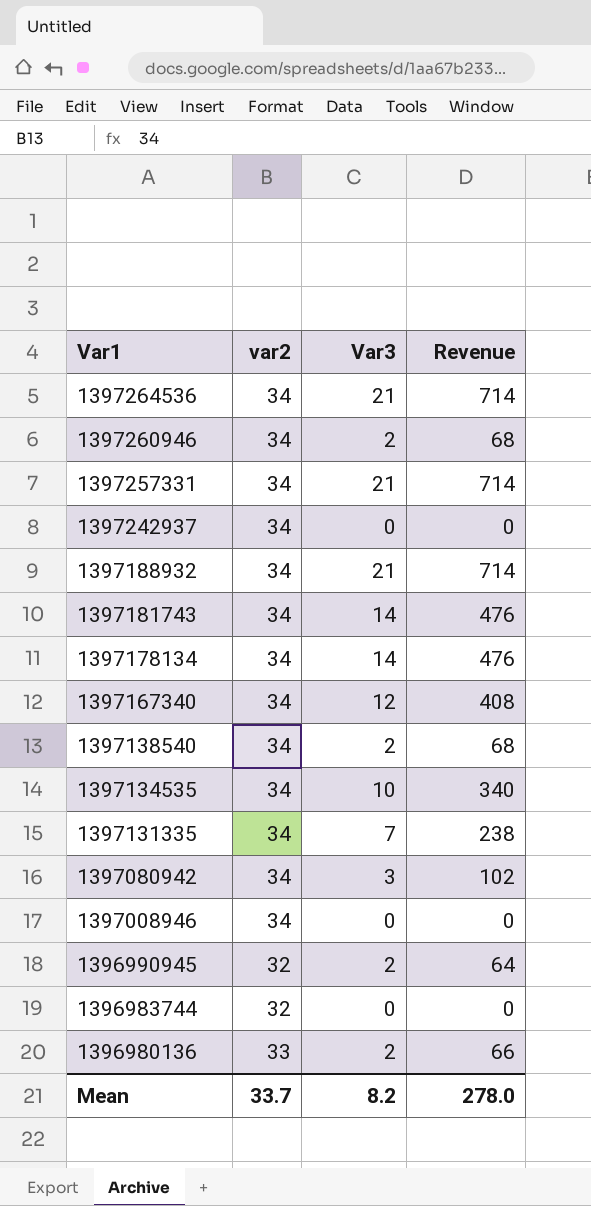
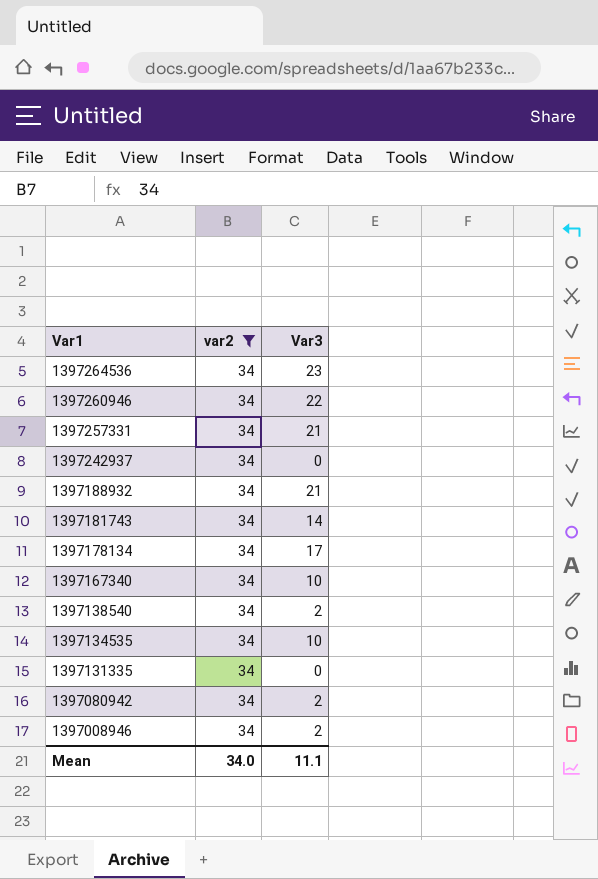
filter: none -> var2 = 34
column Revenue | formula: [var2] * [Var3] -> none
1397264536 | Var3: 21 -> 23
1397260946 | Var3: 2 -> 22
1397178134 | Var3: 14 -> 17
1397167340 | Var3: 12 -> 10
1397131335 | Var3: 7 -> 0
1397080942 | Var3: 3 -> 2
1397008946 | Var3: 0 -> 2
Mean | var2: 33.7 -> 34.0
Mean | Var3: 8.2 -> 11.1

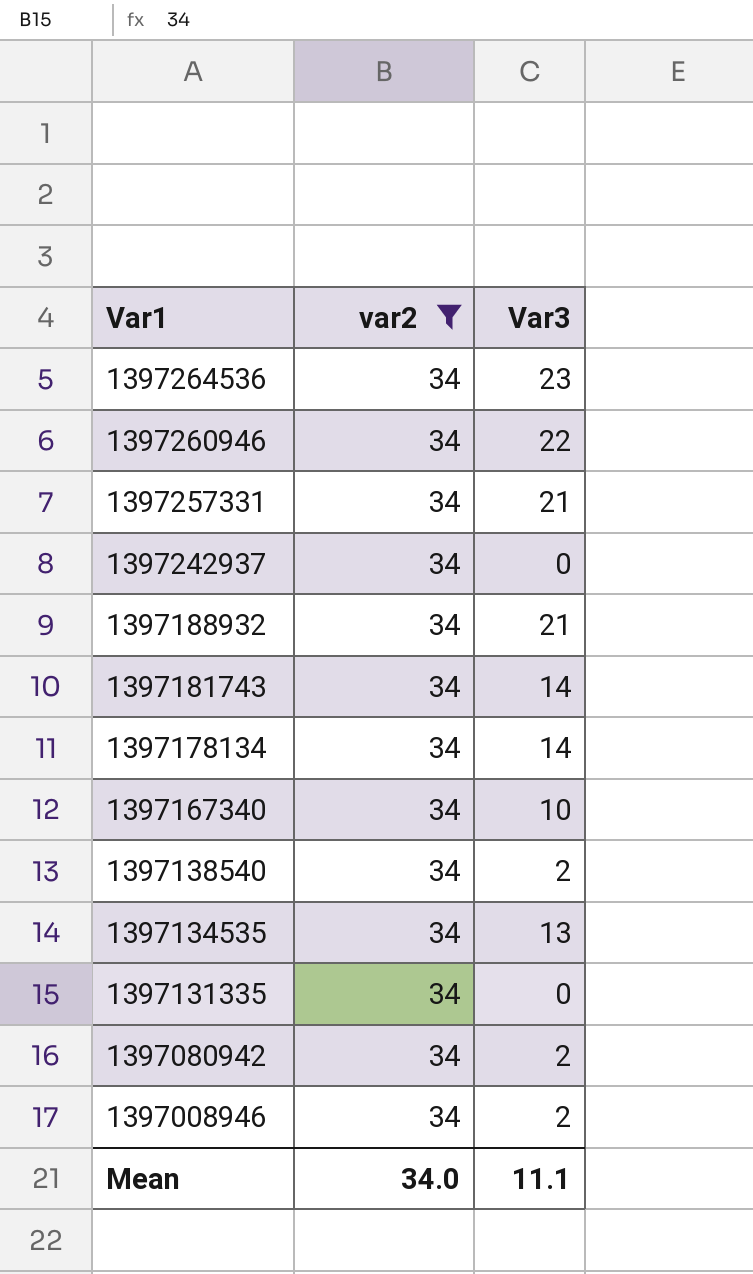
1397178134 | Var3: 17 -> 14
1397134535 | Var3: 10 -> 13

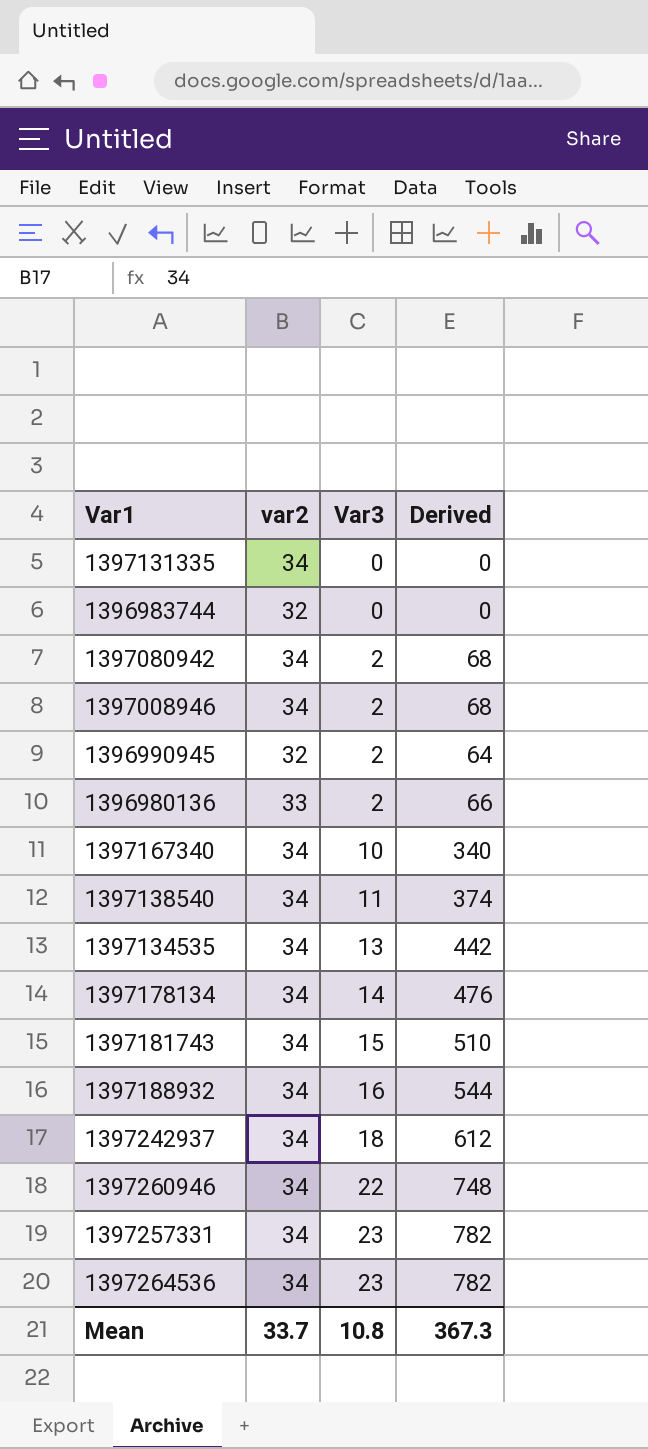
filter: var2 = 34 -> none
row order: Var1 descending -> Var3 ascending
column Derived | formula: none -> [var2] * [Var3]
1397138540 | Var3: 2 -> 11
1397181743 | Var3: 14 -> 15
1397188932 | Var3: 21 -> 16
1397242937 | Var3: 0 -> 18
1397257331 | Var3: 21 -> 23
Mean | var2: 34.0 -> 33.7
Mean | Var3: 11.1 -> 10.8

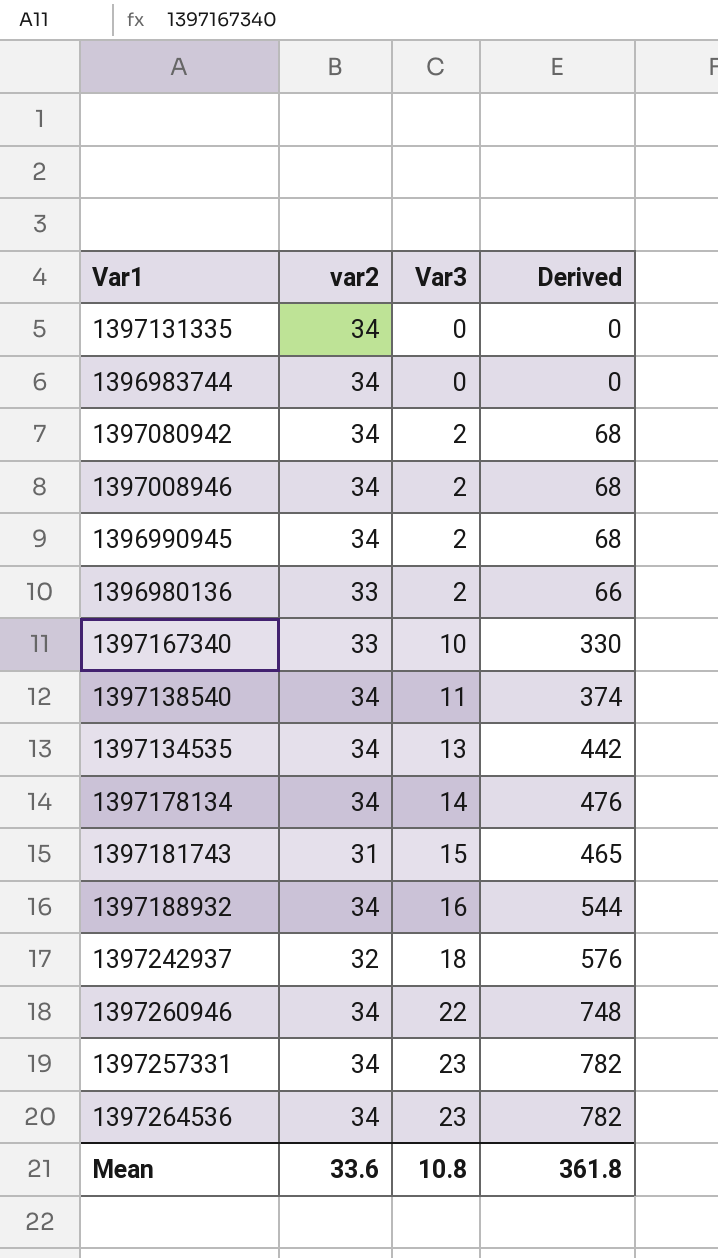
1396983744 | var2: 32 -> 34
1396990945 | var2: 32 -> 34
1396990945 | Derived: 64 -> 68
1397167340 | var2: 34 -> 33
1397167340 | Derived: 340 -> 330
1397181743 | var2: 34 -> 31
1397181743 | Derived: 510 -> 465
1397242937 | var2: 34 -> 32
1397242937 | Derived: 612 -> 576
Mean | var2: 33.7 -> 33.6
Mean | Derived: 367.3 -> 361.8

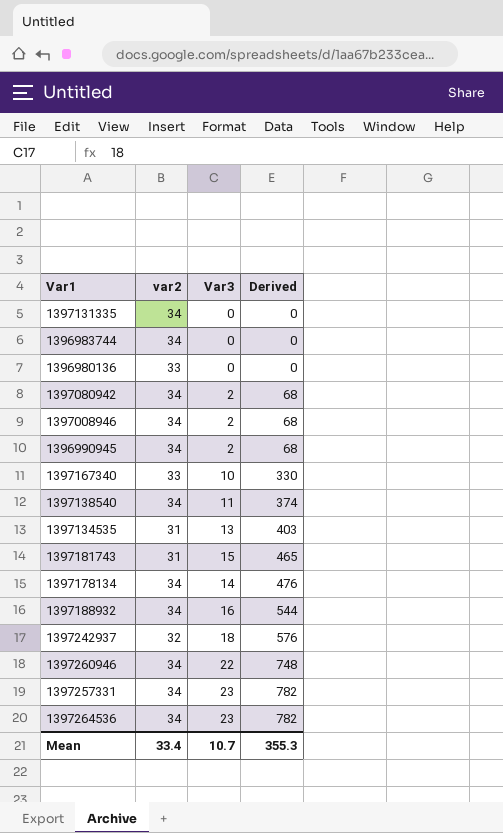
row order: Var3 ascending -> Derived ascending
1396980136 | Var3: 2 -> 0
1396980136 | Derived: 66 -> 0
1397134535 | var2: 34 -> 31
1397134535 | Derived: 442 -> 403
Mean | var2: 33.6 -> 33.4
Mean | Var3: 10.8 -> 10.7
Mean | Derived: 361.8 -> 355.3

